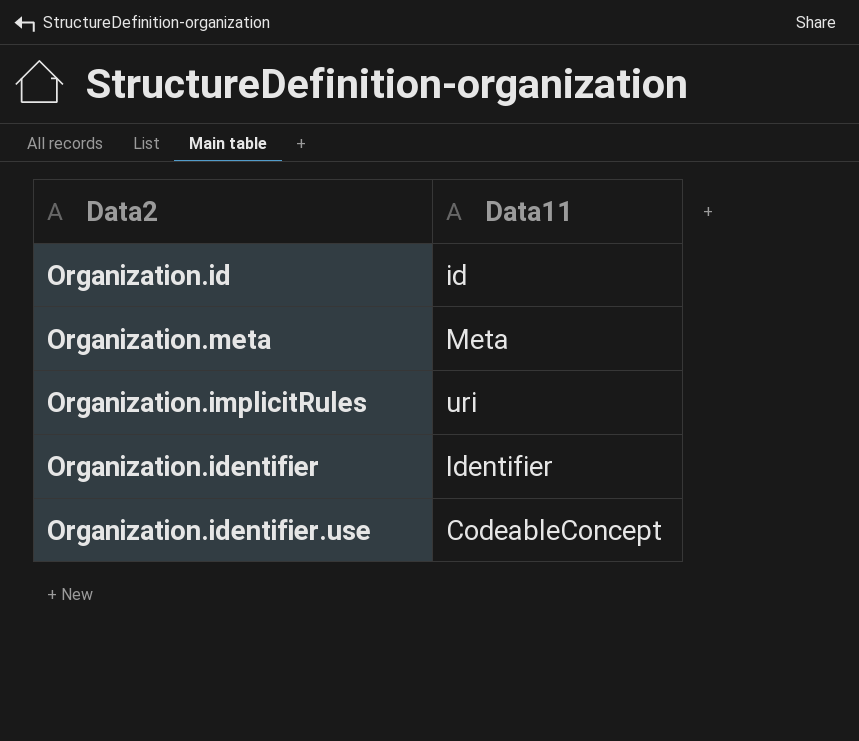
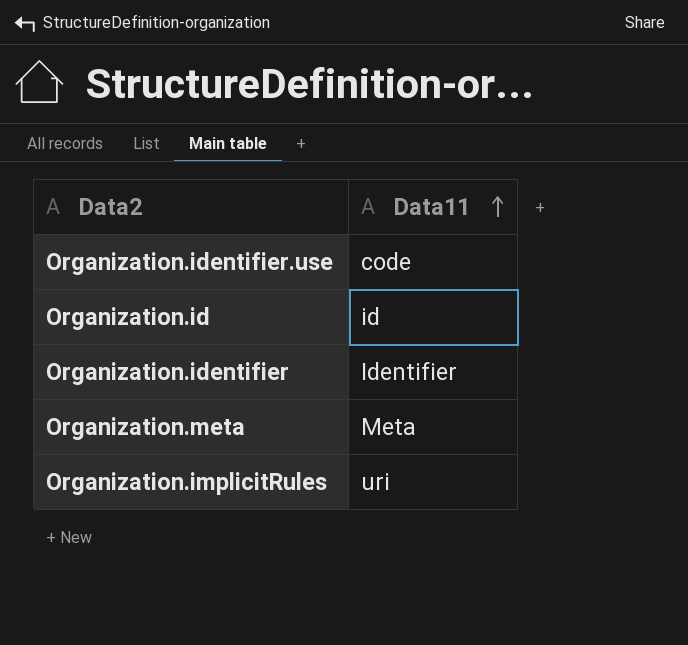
row order: none -> Data11 ascending
Organization.identifier.use | Data11: CodeableConcept -> code

